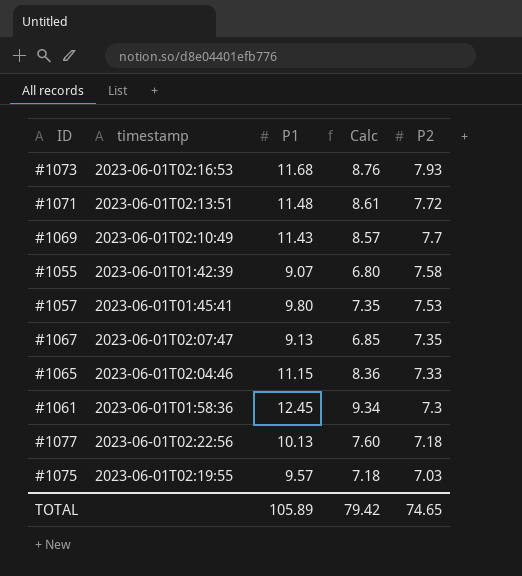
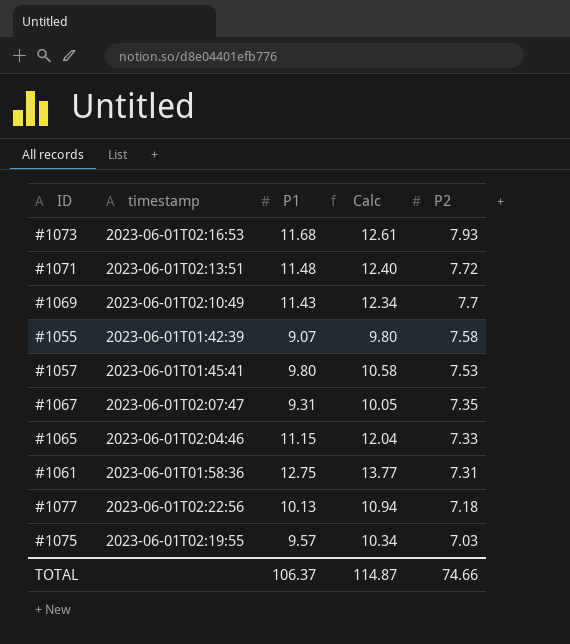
column Calc | formula: [P1] * 0.75 -> [P1] * 1.08
#1067 | P1: 9.13 -> 9.31
#1061 | P1: 12.45 -> 12.75
#1061 | P2: 7.3 -> 7.31
TOTAL | P1: 105.89 -> 106.37
TOTAL | Calc: 79.42 -> 114.87
TOTAL | P2: 74.65 -> 74.66

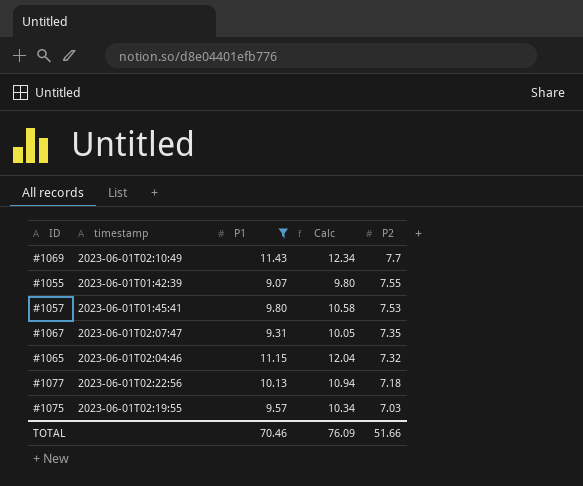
filter: none -> P1 <= 11.43
#1055 | P2: 7.58 -> 7.55
#1065 | P2: 7.33 -> 7.32
TOTAL | P1: 106.37 -> 70.46
TOTAL | Calc: 114.87 -> 76.09
TOTAL | P2: 74.66 -> 51.66

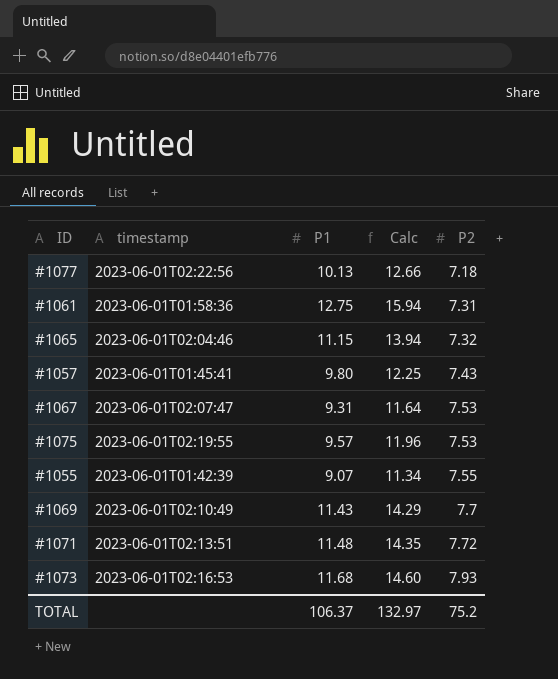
filter: P1 <= 11.43 -> none
row order: P2 descending -> P2 ascending
column Calc | formula: [P1] * 1.08 -> [P1] * 1.25
#1057 | P2: 7.53 -> 7.43
#1067 | P2: 7.35 -> 7.53
#1075 | P2: 7.03 -> 7.53
TOTAL | P1: 70.46 -> 106.37
TOTAL | Calc: 76.09 -> 132.97
TOTAL | P2: 51.66 -> 75.2

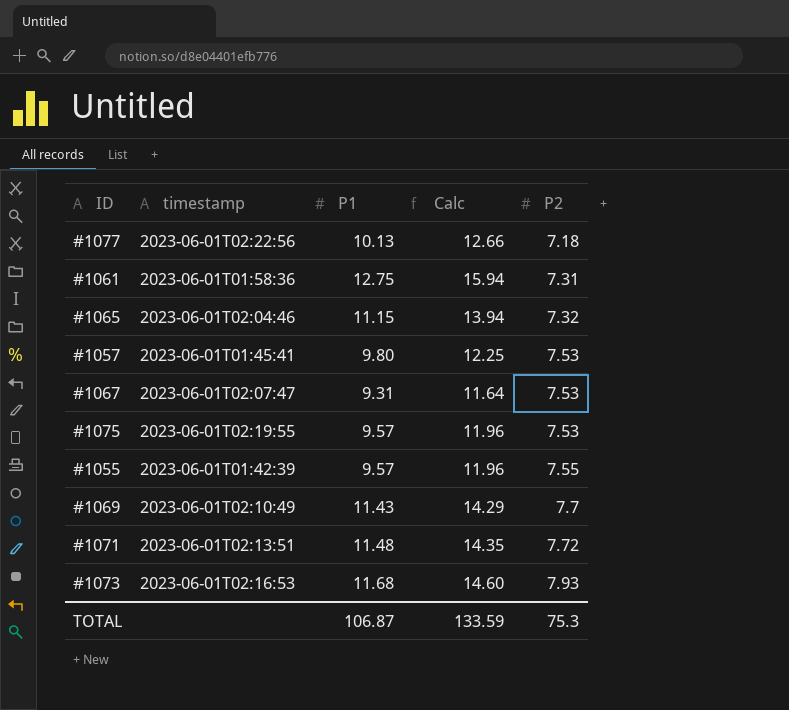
#1057 | P2: 7.43 -> 7.53
#1055 | P1: 9.07 -> 9.57
#1055 | Calc: 11.34 -> 11.96
TOTAL | P1: 106.37 -> 106.87
TOTAL | Calc: 132.97 -> 133.59
TOTAL | P2: 75.2 -> 75.3

